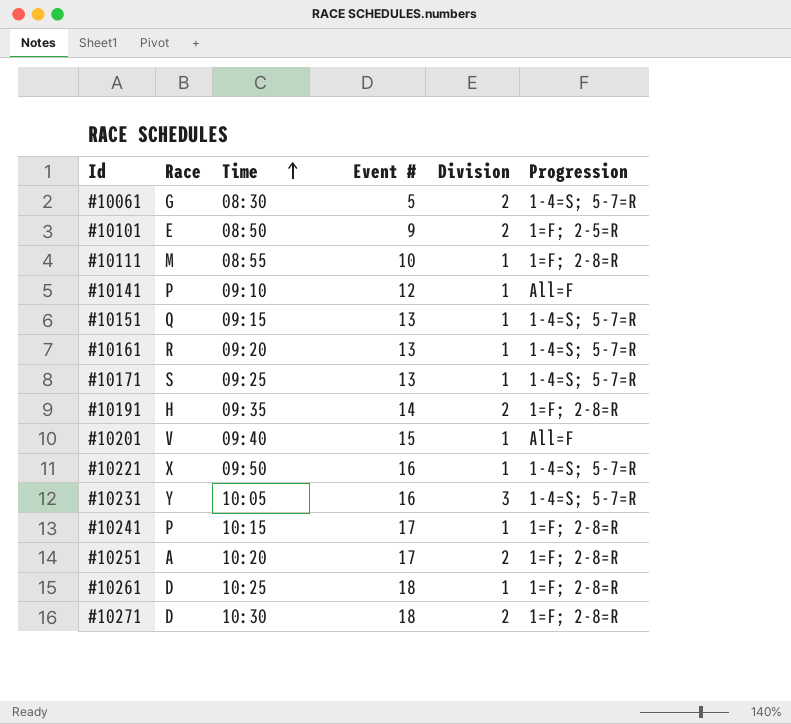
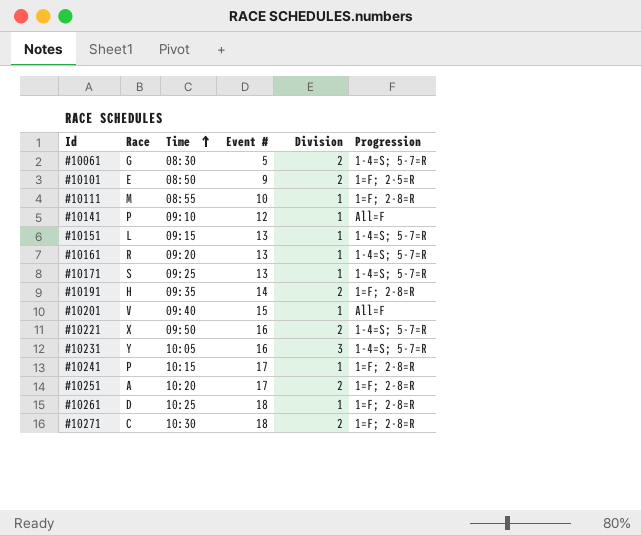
#10151 | Race: Q -> L
#10221 | Division: 1 -> 2
#10271 | Race: D -> C

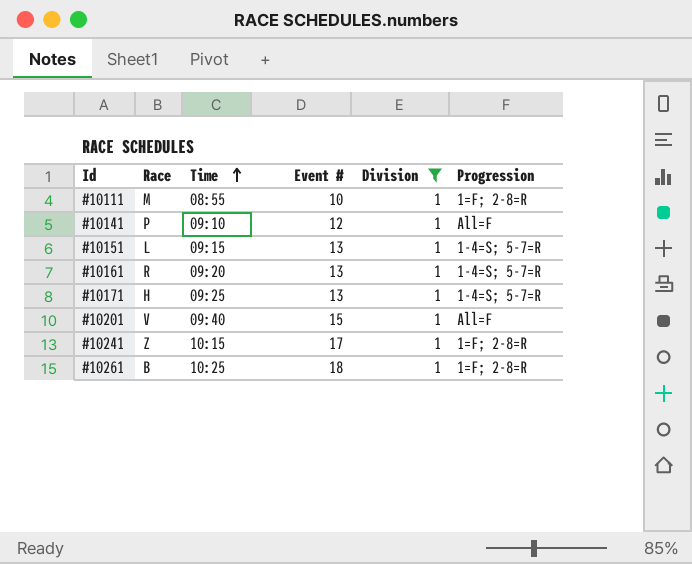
filter: none -> Division = 1
#10171 | Race: S -> H
#10241 | Race: P -> Z
#10261 | Race: D -> B

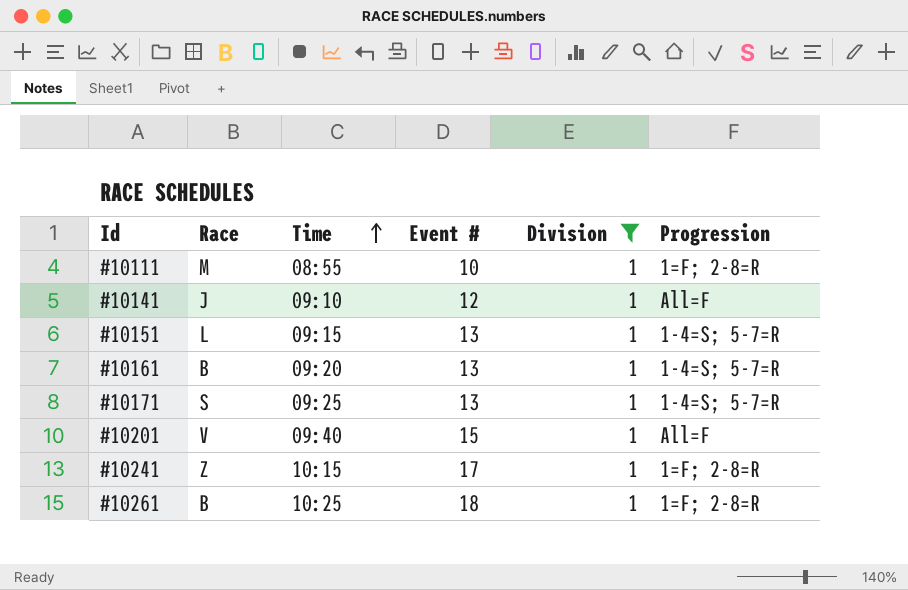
#10141 | Race: P -> J
#10161 | Race: R -> B
#10171 | Race: H -> S

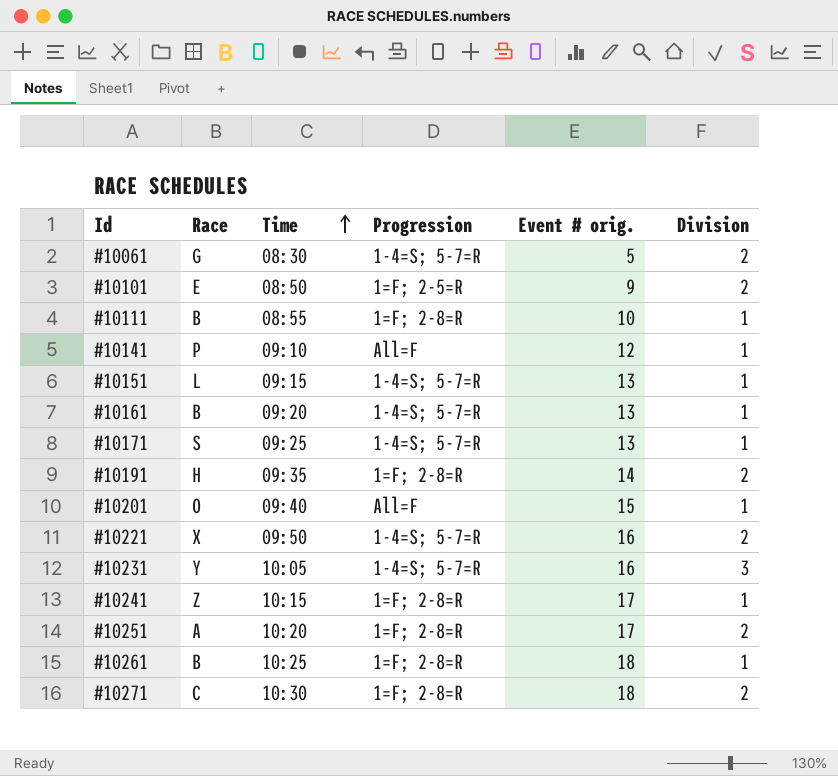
filter: Division = 1 -> none
column Progression | position: 6 -> 4
column name: Event # -> Event # orig.
#10111 | Race: M -> B
#10141 | Race: J -> P
#10201 | Race: V -> O

